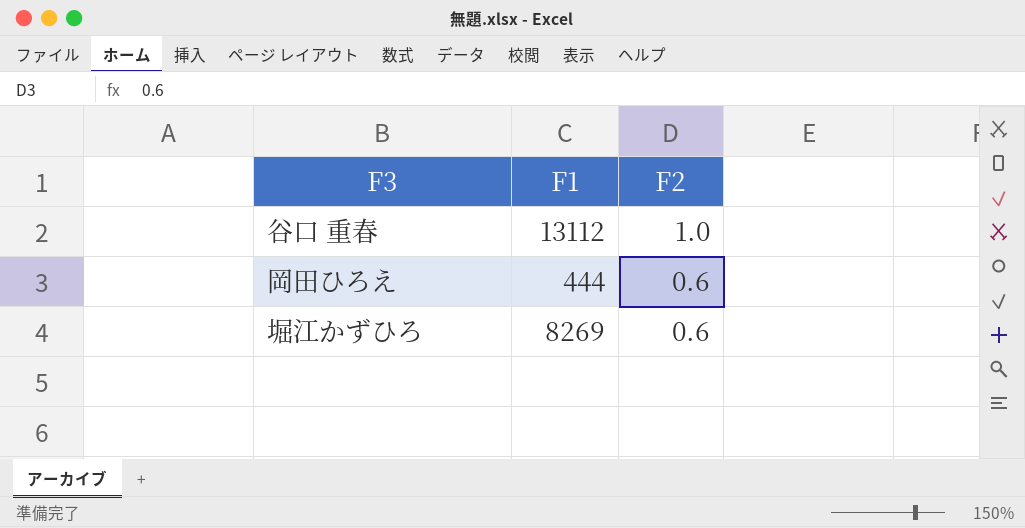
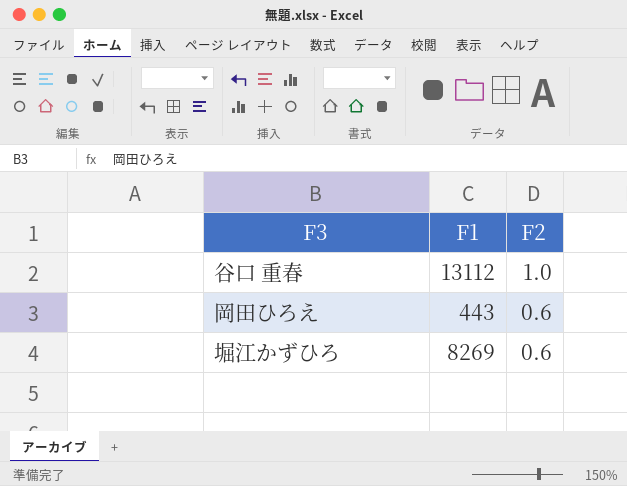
岡田ひろえ | F1: 444 -> 443

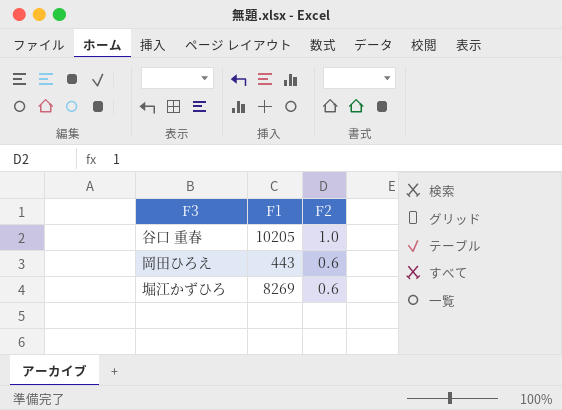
谷口 重春 | F1: 13112 -> 10205

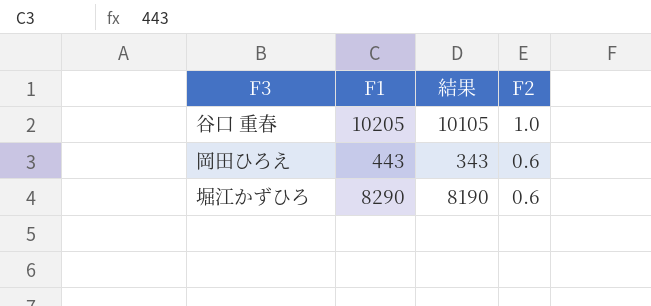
column 結果 | formula: none -> [F1] - 100
堀江かずひろ | F1: 8269 -> 8290

